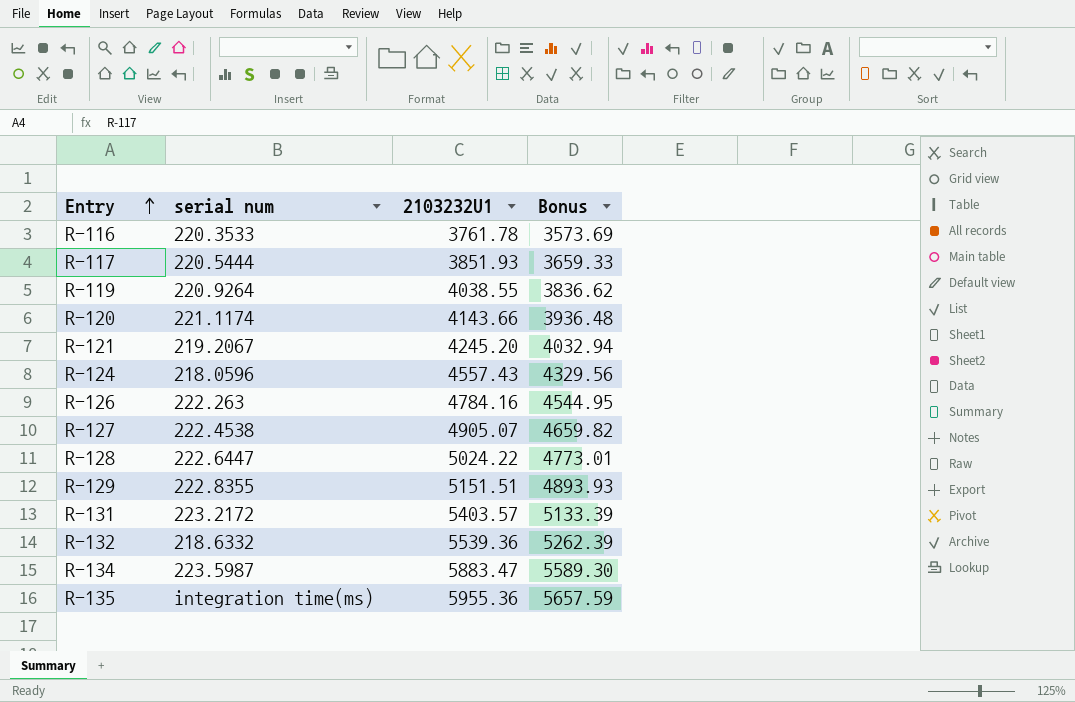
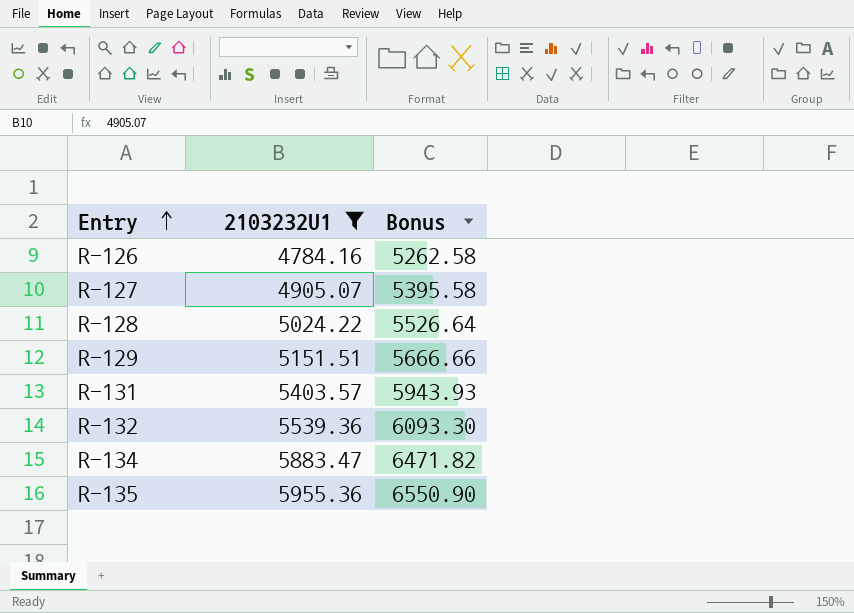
filter: none -> 2103232U1 >= 4784.16
column serial num | position: 2 -> none
column Bonus | formula: [2103232U1] * 0.95 -> [2103232U1] * 1.1

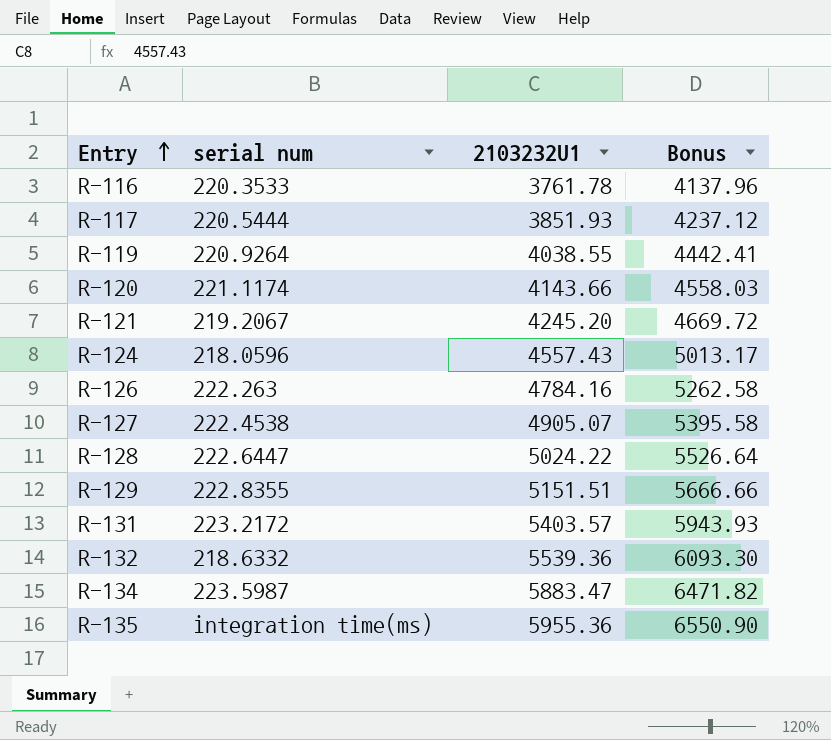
filter: 2103232U1 >= 4784.16 -> none
column serial num | position: none -> 2

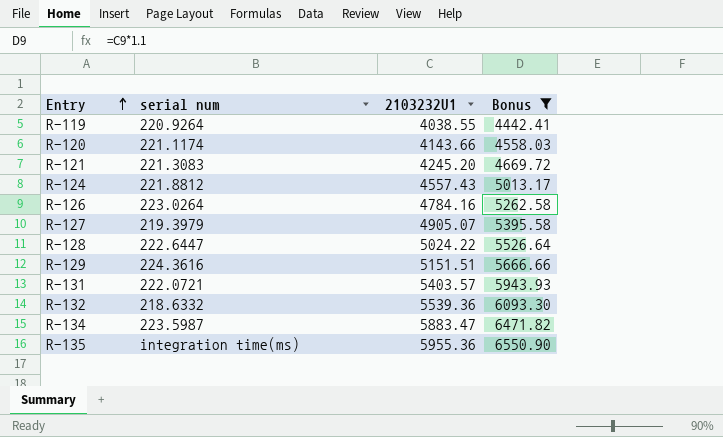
filter: none -> Bonus >= 4442.41
R-121 | serial num: 219.2067 -> 221.3083
R-124 | serial num: 218.0596 -> 221.8812
R-126 | serial num: 222.263 -> 223.0264
R-127 | serial num: 222.4538 -> 219.3979
R-129 | serial num: 222.8355 -> 224.3616
R-131 | serial num: 223.2172 -> 222.0721

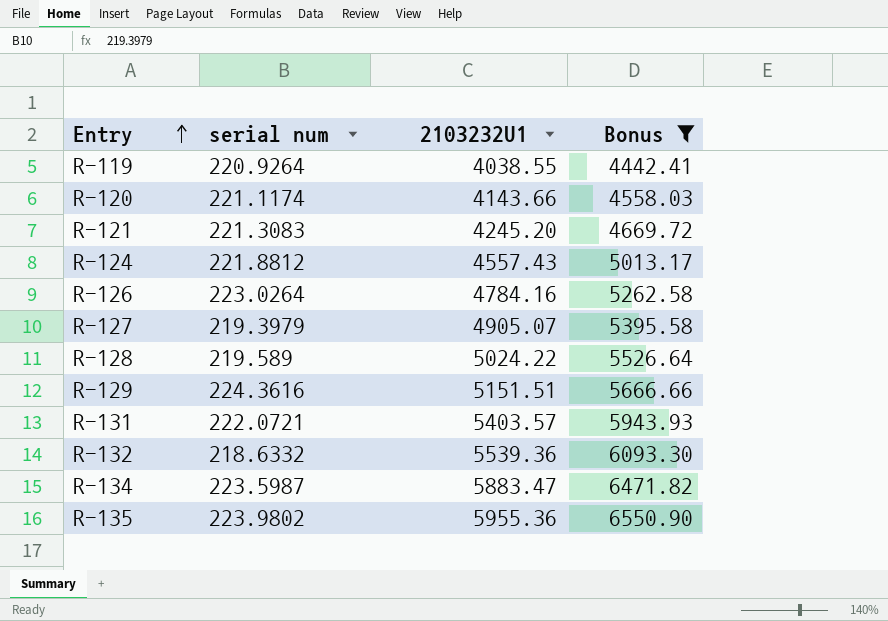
R-128 | serial num: 222.6447 -> 219.589
R-135 | serial num: integration time(ms) -> 223.9802

